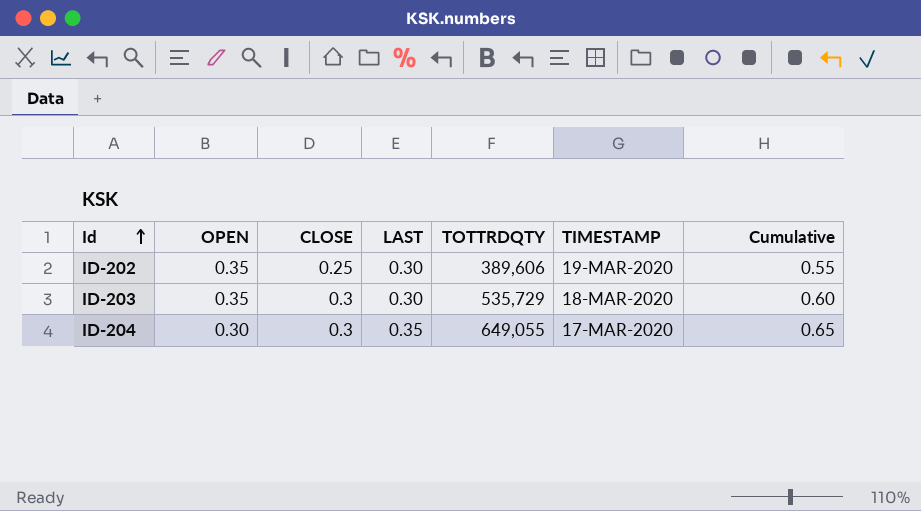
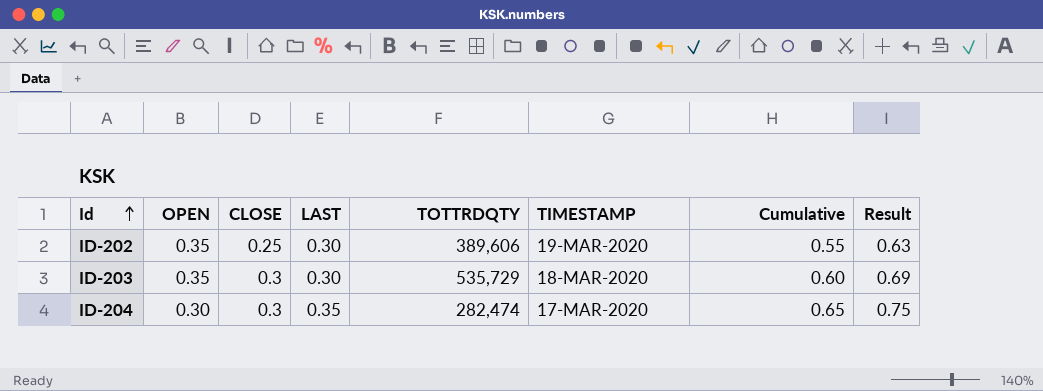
column Result | formula: none -> [Cumulative] * 1.15
ID-204 | TOTTRDQTY: 649,055 -> 282,474

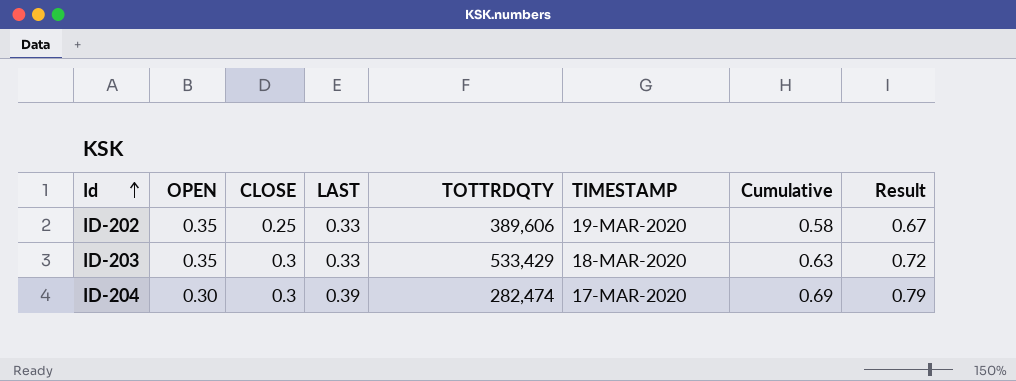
ID-202 | LAST: 0.30 -> 0.33
ID-202 | Cumulative: 0.55 -> 0.58
ID-202 | Result: 0.63 -> 0.67
ID-203 | LAST: 0.30 -> 0.33
ID-203 | TOTTRDQTY: 535,729 -> 533,429
ID-203 | Cumulative: 0.60 -> 0.63
ID-203 | Result: 0.69 -> 0.72
ID-204 | LAST: 0.35 -> 0.39
ID-204 | Cumulative: 0.65 -> 0.69
ID-204 | Result: 0.75 -> 0.79

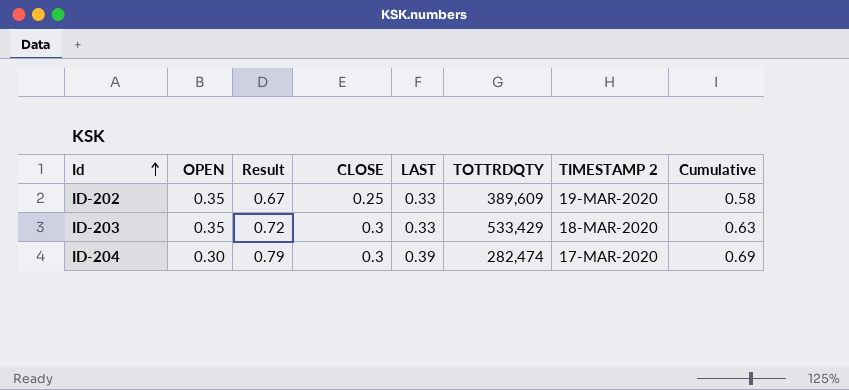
column Result | position: 8 -> 3
column name: TIMESTAMP -> TIMESTAMP 2
ID-202 | TOTTRDQTY: 389,606 -> 389,609

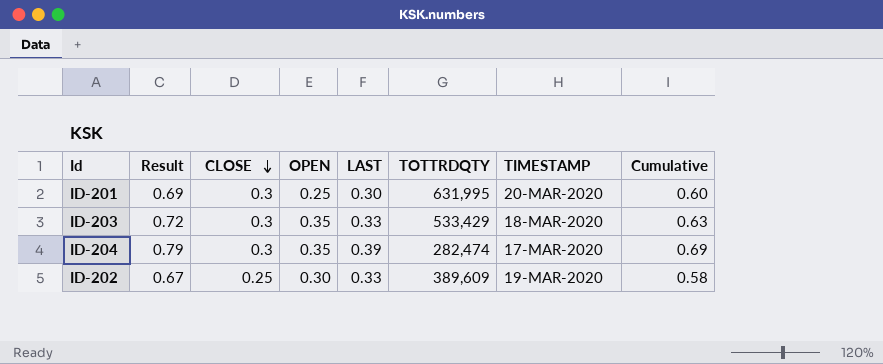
row order: Id ascending -> CLOSE descending
column OPEN | position: 2 -> 4
column name: TIMESTAMP 2 -> TIMESTAMP
row ID-201: none -> 0.69 | 0.3 | 0.25 | 0.30 | 631,995 | 20-MAR-2020 | 0.60
ID-204 | OPEN: 0.30 -> 0.35
ID-202 | OPEN: 0.35 -> 0.30

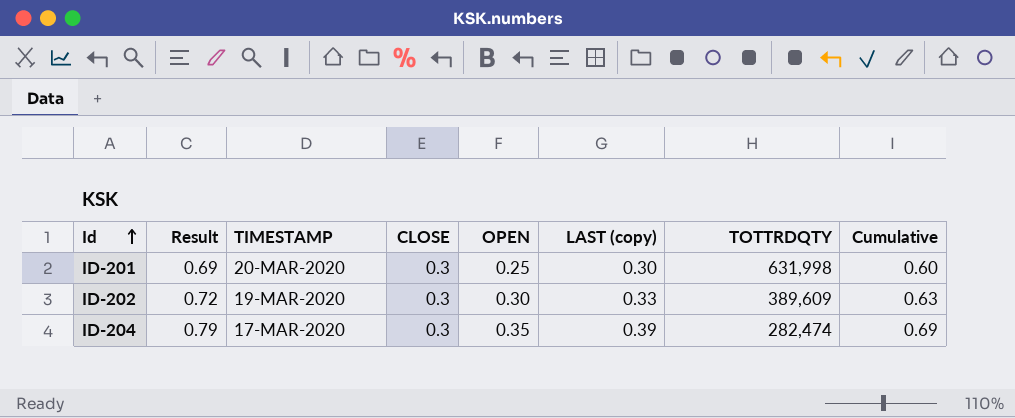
row order: CLOSE descending -> Id ascending
column TIMESTAMP | position: 7 -> 3
column name: LAST -> LAST (copy)
row ID-203: 0.72 | 0.3 | 0.35 | 0.33 | 533,429 | 18-MAR-2020 | 0.63 -> none
ID-201 | TOTTRDQTY: 631,995 -> 631,998
ID-202 | Result: 0.67 -> 0.72
ID-202 | CLOSE: 0.25 -> 0.3
ID-202 | Cumulative: 0.58 -> 0.63

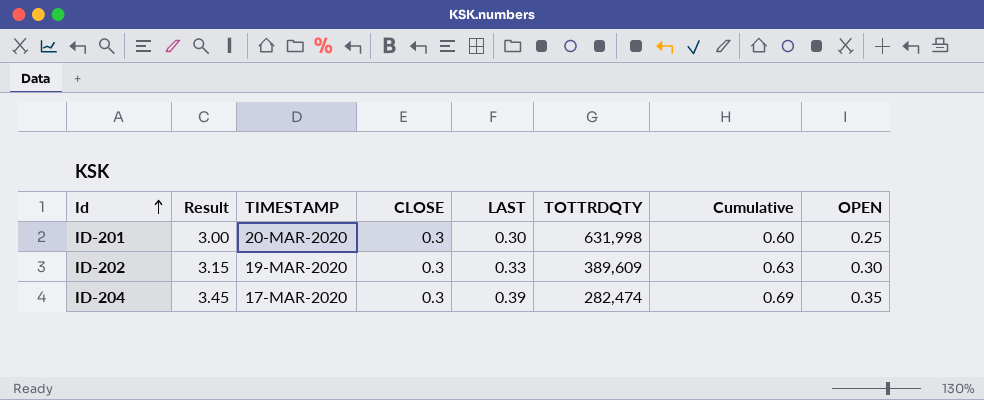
column Result | formula: [Cumulative] * 1.15 -> [Cumulative] * 5
column name: LAST (copy) -> LAST
column OPEN | position: 5 -> 8

